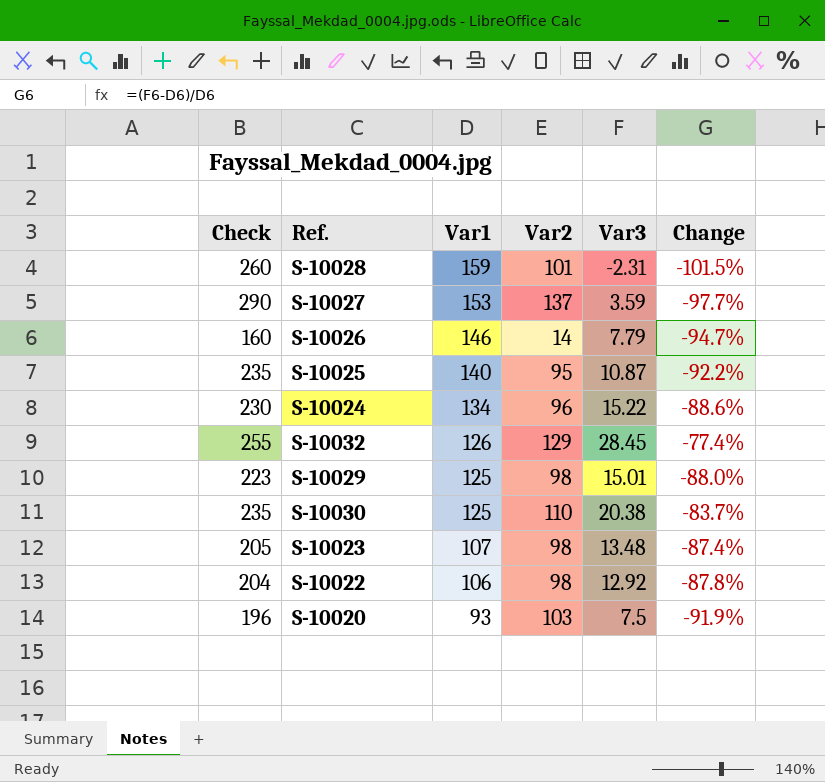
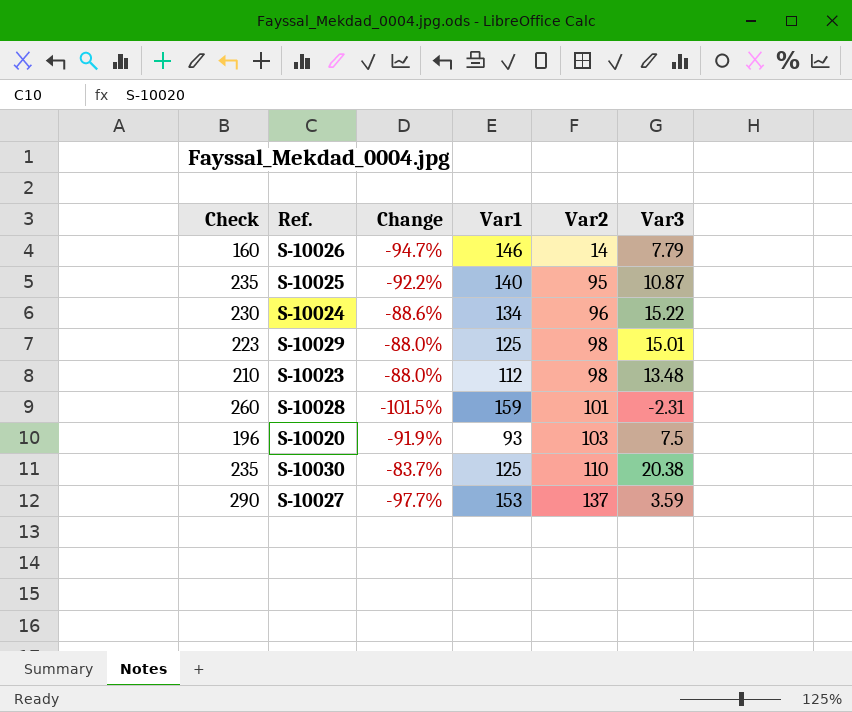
row order: Var1 descending -> Var2 ascending
column Change | position: 6 -> 3
row S-10032: 255 | 126 | 129 | 28.45 | -77.4% -> none
row S-10022: 204 | 106 | 98 | 12.92 | -87.8% -> none
S-10023 | Check: 205 -> 210
S-10023 | Change: -87.4% -> -88.0%
S-10023 | Var1: 107 -> 112

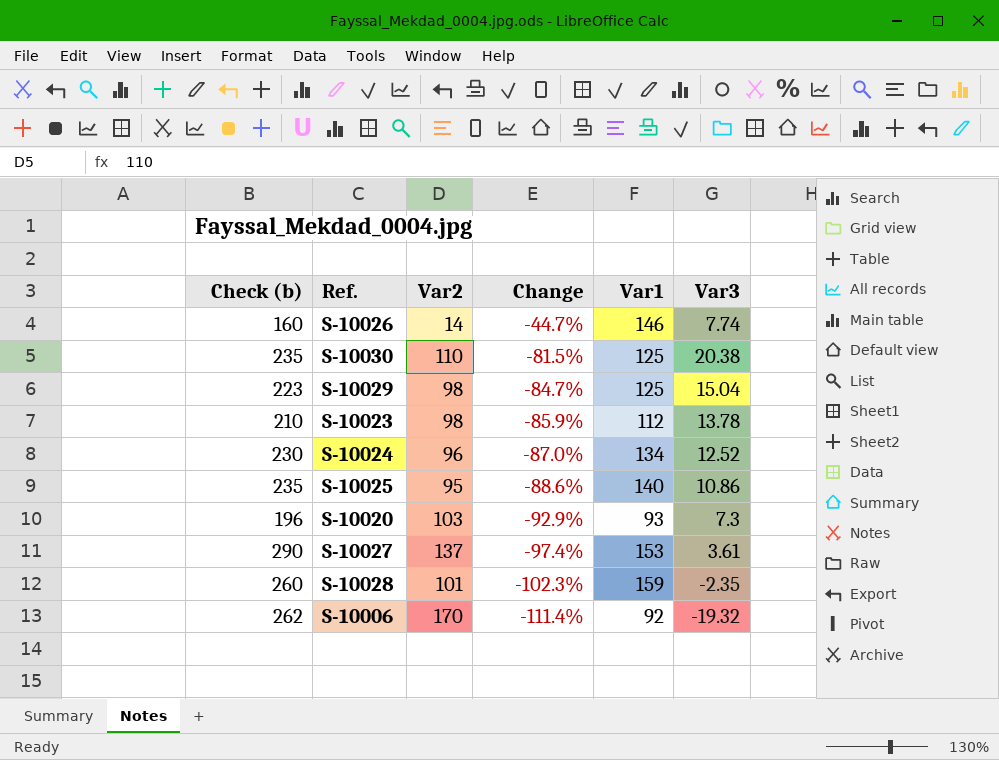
row order: Var2 ascending -> Change descending
column name: Check -> Check (b)
column Var2 | position: 5 -> 3
column Change | formula: ([Var3] - [Var1]) / [Var1] -> ([Var3] - [Var2]) / [Var2]
S-10026 | Var3: 7.79 -> 7.74
S-10029 | Var3: 15.01 -> 15.04
S-10023 | Var3: 13.48 -> 13.78
S-10024 | Var3: 15.22 -> 12.52
S-10025 | Var3: 10.87 -> 10.86
S-10020 | Var3: 7.5 -> 7.3
S-10027 | Var3: 3.59 -> 3.61
S-10028 | Var3: -2.31 -> -2.35
row S-10006: none -> 262 | 170 | -111.4% | 92 | -19.32

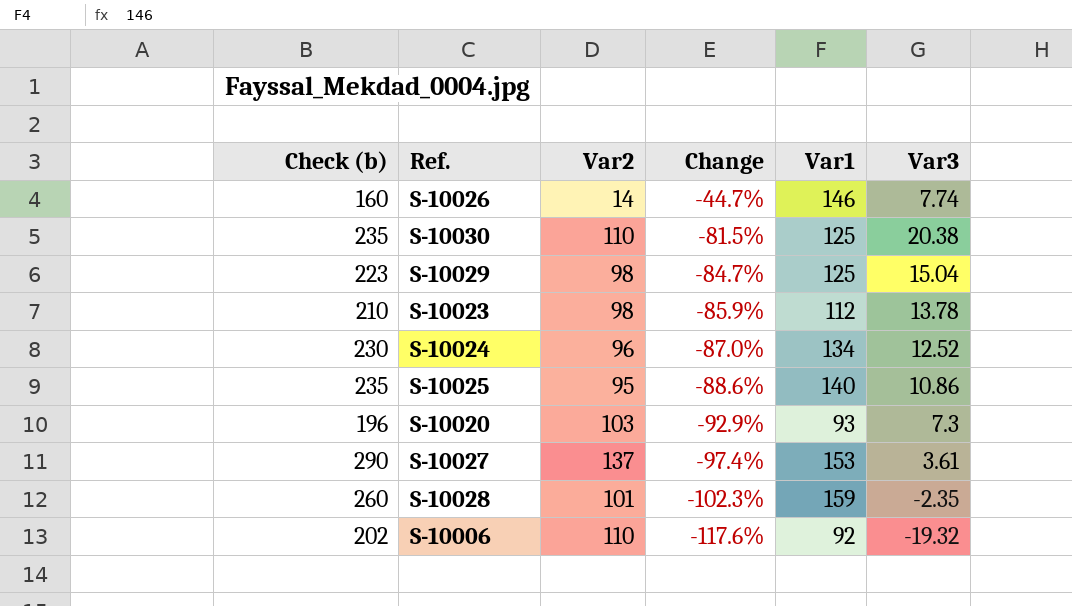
S-10006 | Check (b): 262 -> 202
S-10006 | Var2: 170 -> 110
S-10006 | Change: -111.4% -> -117.6%

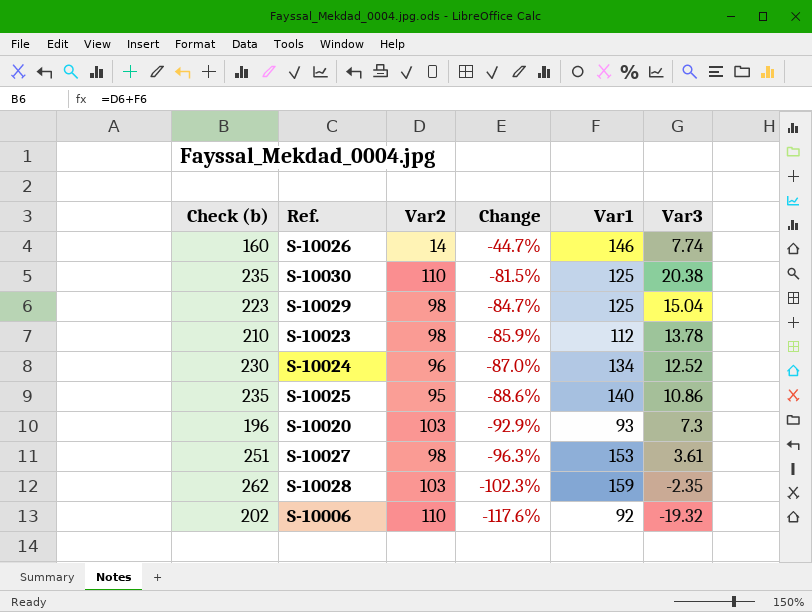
S-10027 | Check (b): 290 -> 251
S-10027 | Var2: 137 -> 98
S-10027 | Change: -97.4% -> -96.3%
S-10028 | Check (b): 260 -> 262
S-10028 | Var2: 101 -> 103

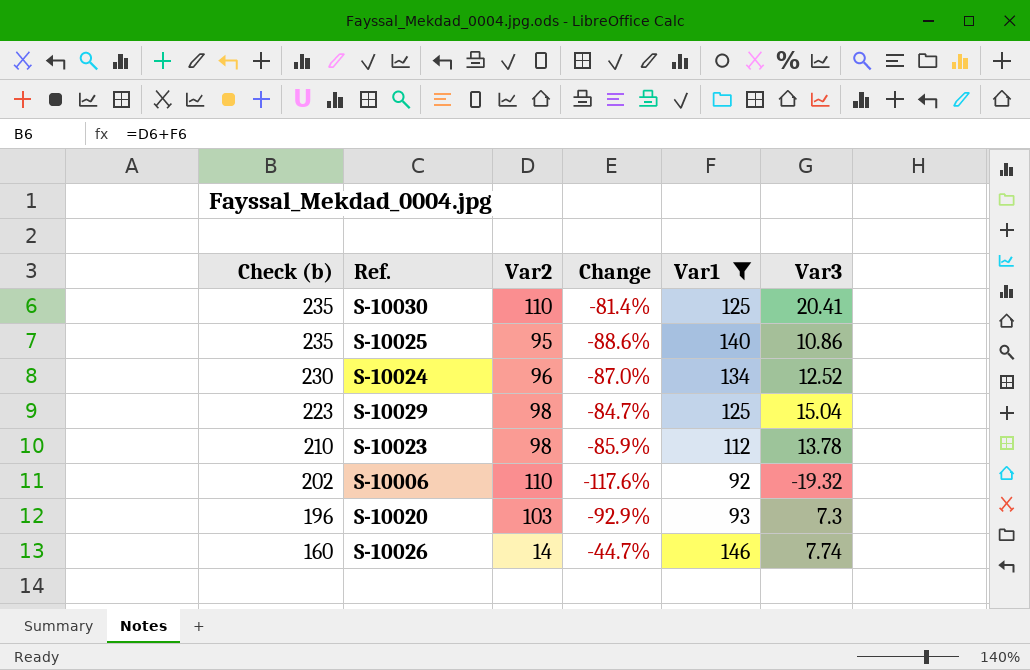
filter: none -> Var1 <= 146
row order: Change descending -> Check (b) descending
S-10030 | Change: -81.5% -> -81.4%
S-10030 | Var3: 20.38 -> 20.41

